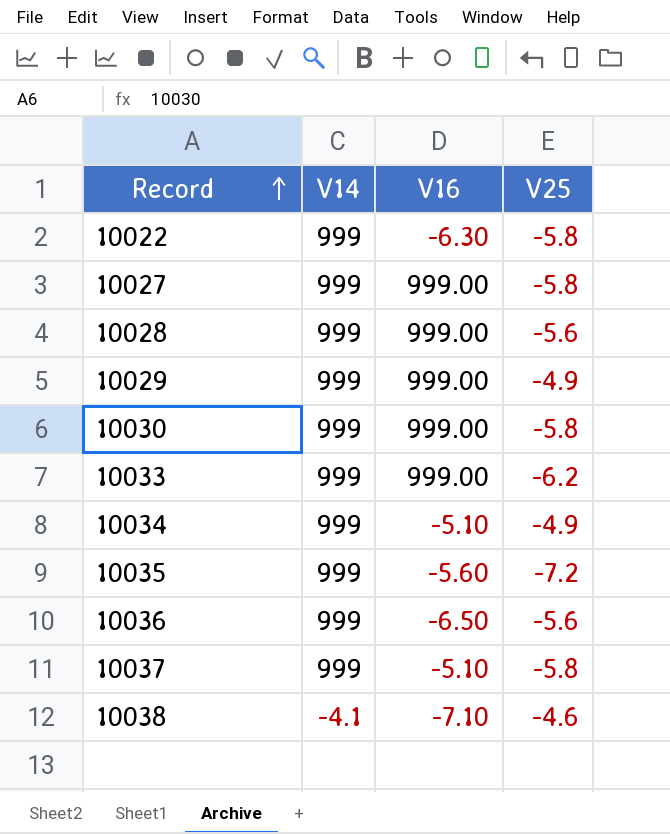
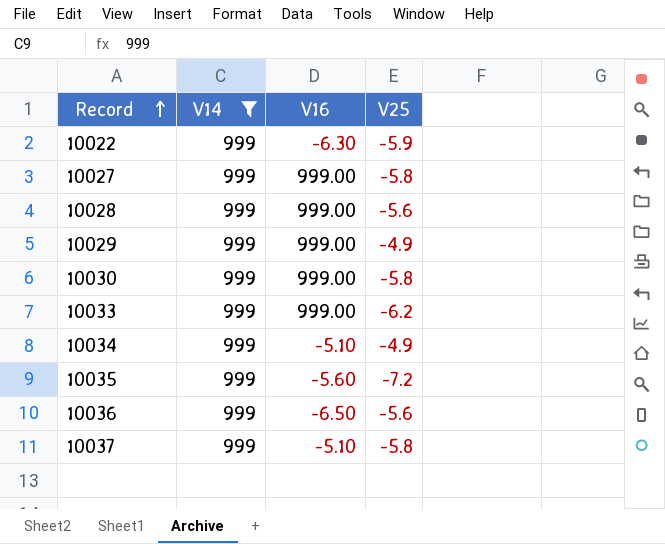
filter: none -> V14 = 999
10022 | V25: -5.8 -> -5.9

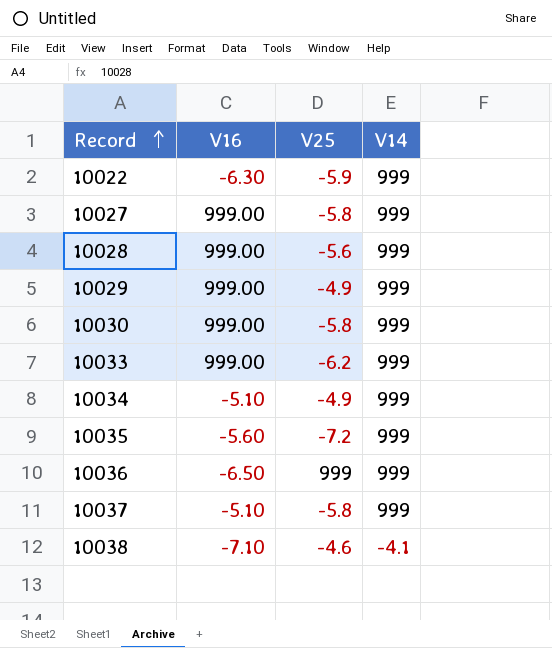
filter: V14 = 999 -> none
column V14 | position: 2 -> 4
10036 | V25: -5.6 -> 999

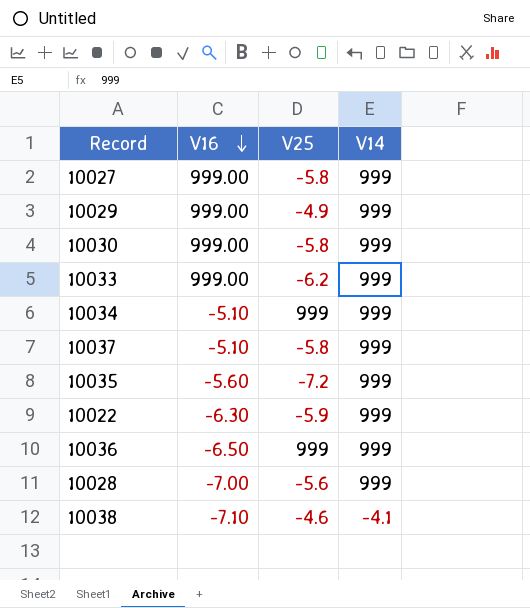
row order: Record ascending -> V16 descending
10034 | V25: -4.9 -> 999
10028 | V16: 999.00 -> -7.00

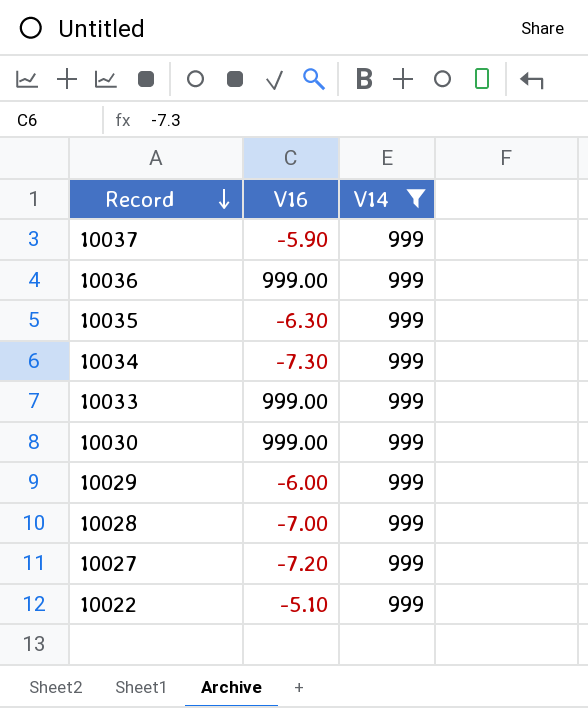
filter: none -> V14 = 999
row order: V16 descending -> Record descending
column V25 | position: 3 -> none
10037 | V16: -5.10 -> -5.90
10036 | V16: -6.50 -> 999.00
10035 | V16: -5.60 -> -6.30
10034 | V16: -5.10 -> -7.30
10029 | V16: 999.00 -> -6.00
10027 | V16: 999.00 -> -7.20
10022 | V16: -6.30 -> -5.10

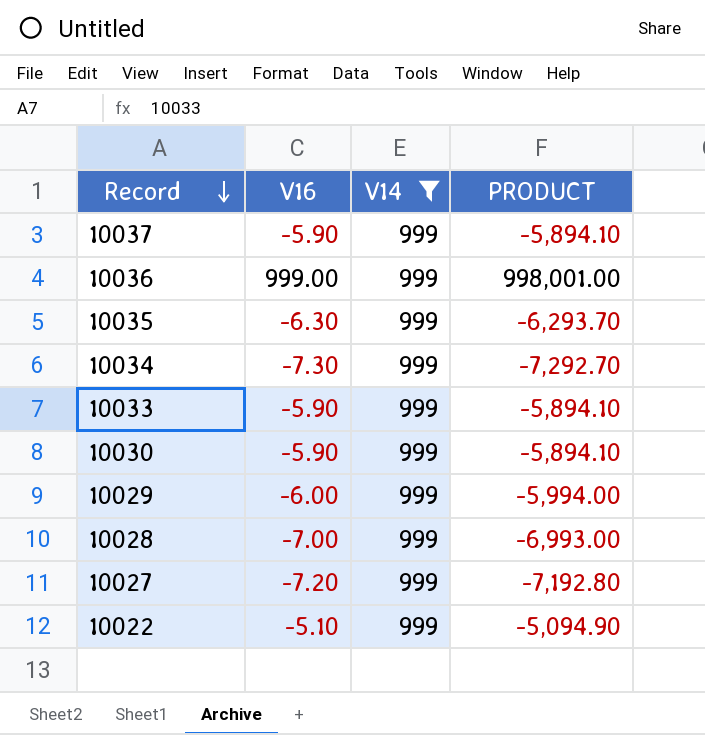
column PRODUCT | formula: none -> [V16] * [V14]
10033 | V16: 999.00 -> -5.90
10030 | V16: 999.00 -> -5.90

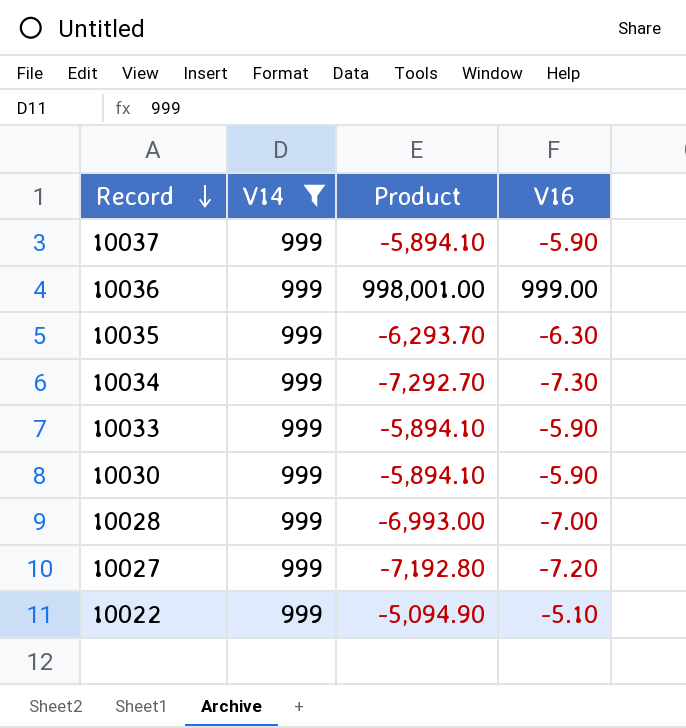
column name: PRODUCT -> Product
column V16 | position: 2 -> 4
row 10029: -6.00 | 999 | -5,994.00 -> none

